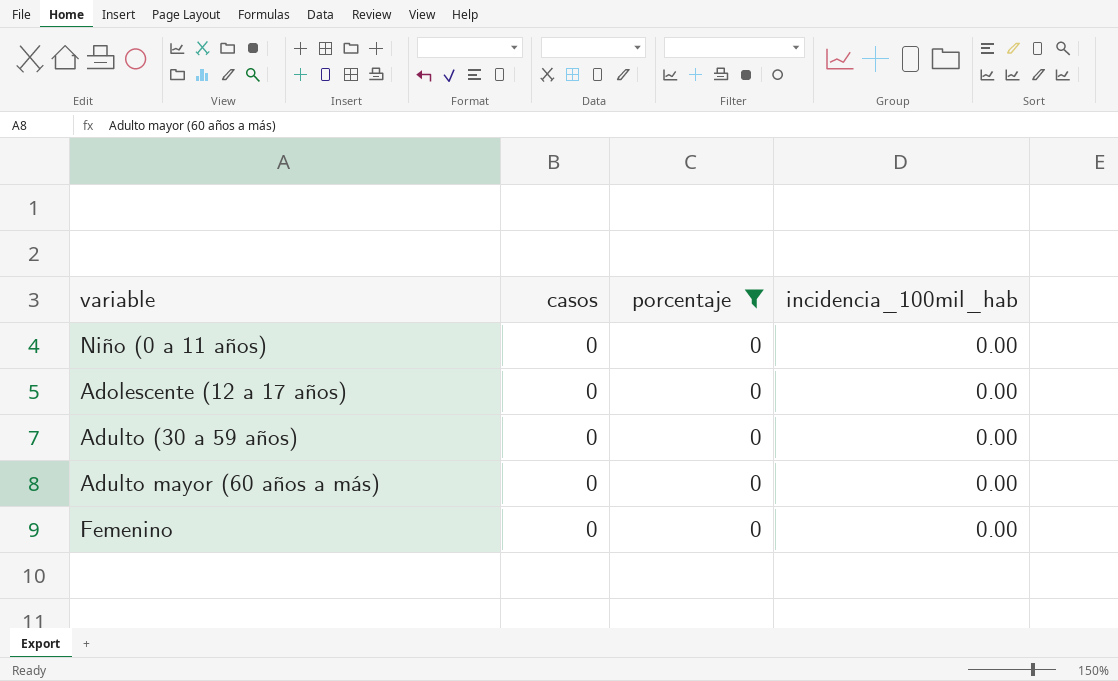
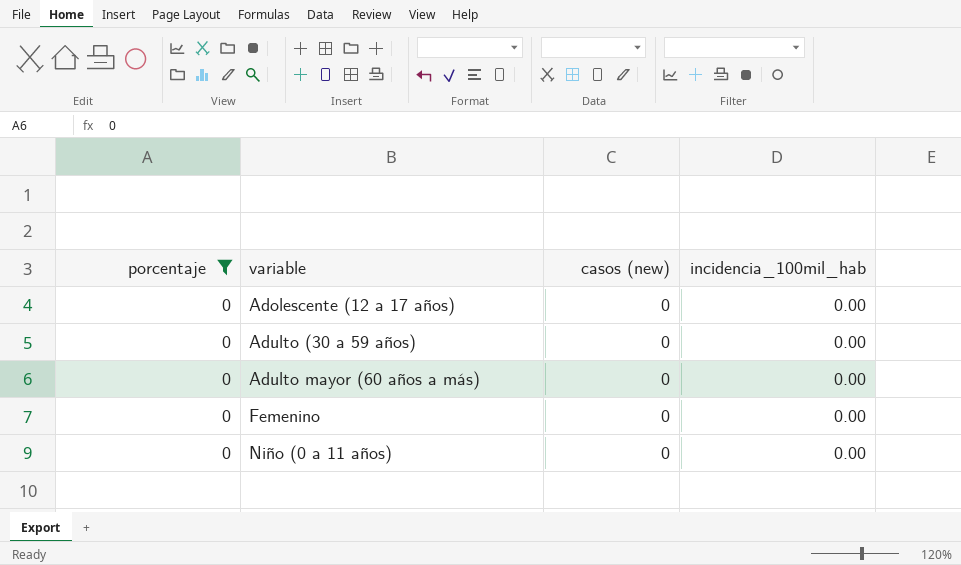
row order: none -> variable ascending
column porcentaje | position: 3 -> 1
column name: casos -> casos (new)

